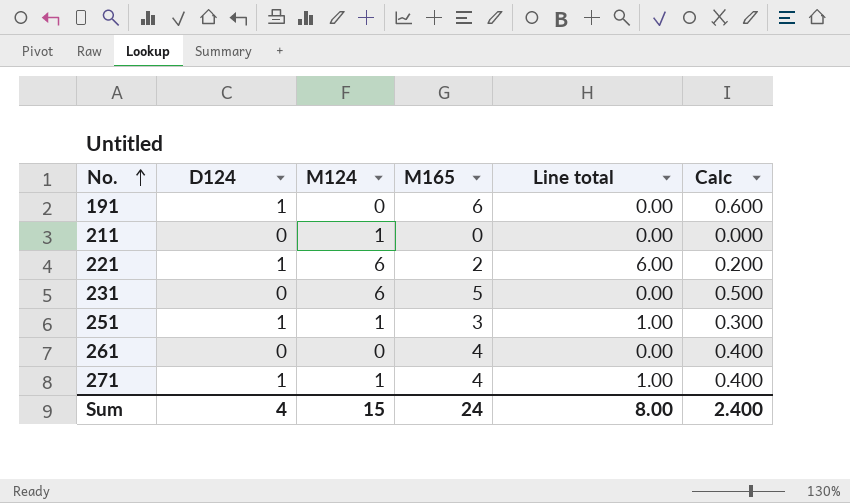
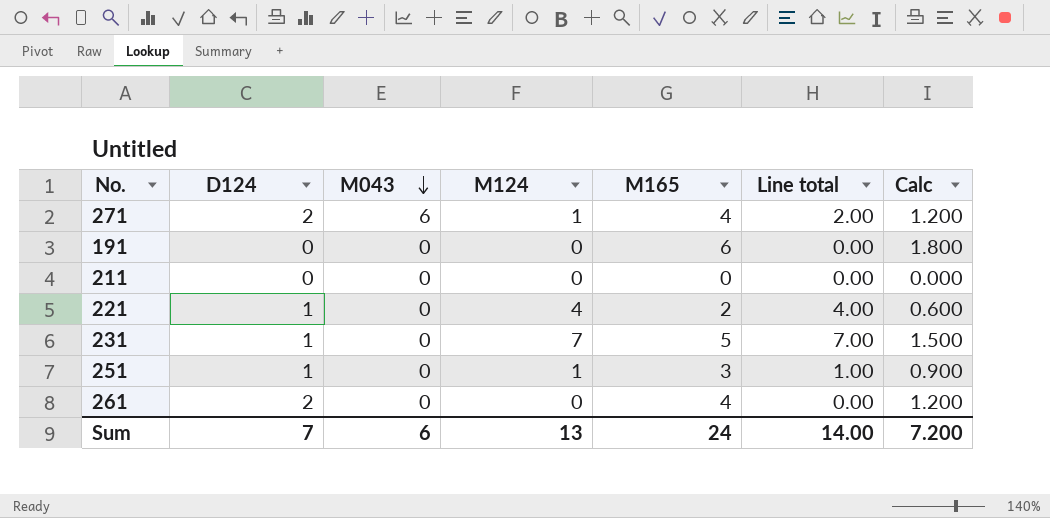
row order: No. ascending -> M043 descending
column M043 | position: none -> 3
column Calc | formula: [M165] * 0.1 -> [M165] * 0.3
271 | D124: 1 -> 2
271 | Line total: 1.00 -> 2.00
191 | D124: 1 -> 0
211 | M124: 1 -> 0
221 | M124: 6 -> 4
221 | Line total: 6.00 -> 4.00
231 | D124: 0 -> 1
231 | M124: 6 -> 7
231 | Line total: 0.00 -> 7.00
261 | D124: 0 -> 2
Sum | D124: 4 -> 7
Sum | M124: 15 -> 13
Sum | Line total: 8.00 -> 14.00
Sum | Calc: 2.400 -> 7.200

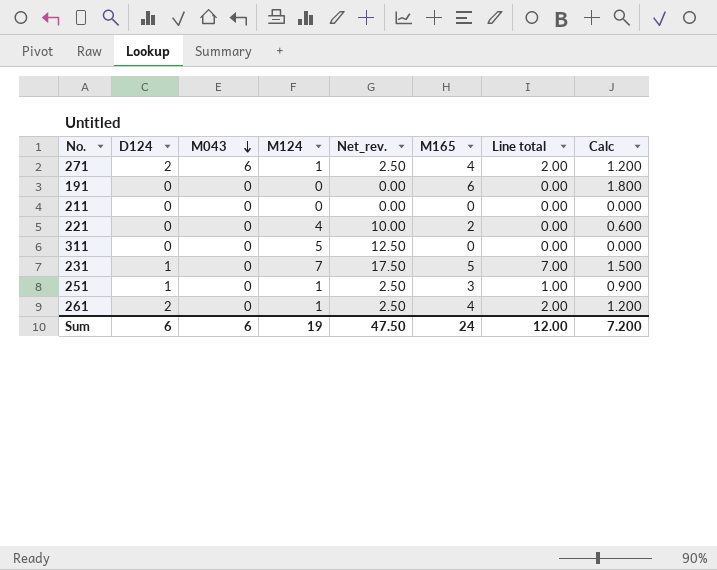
column Net_rev. | formula: none -> [M124] * 2.5
221 | D124: 1 -> 0
221 | Line total: 4.00 -> 0.00
row 311: none -> 0 | 0 | 5 | 12.50 | 0 | 0.00 | 0.000
261 | M124: 0 -> 1
261 | Line total: 0.00 -> 2.00
Sum | D124: 7 -> 6
Sum | M124: 13 -> 19
Sum | Line total: 14.00 -> 12.00

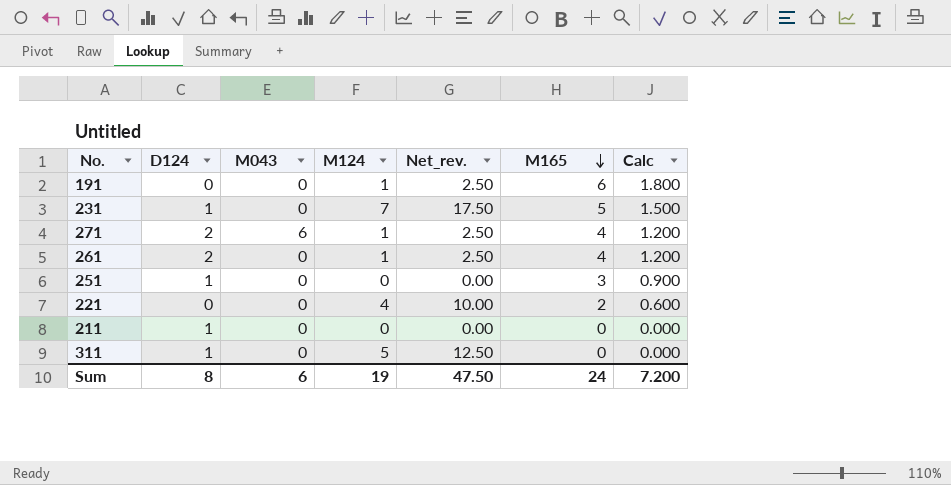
row order: M043 descending -> M165 descending
column Line total | formula: [D124] * [M124] -> none
191 | M124: 0 -> 1
191 | Net_rev.: 0.00 -> 2.50
251 | M124: 1 -> 0
251 | Net_rev.: 2.50 -> 0.00
211 | D124: 0 -> 1
311 | D124: 0 -> 1
Sum | D124: 6 -> 8

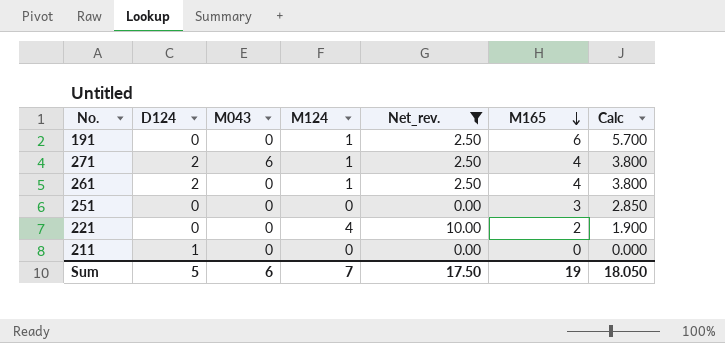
filter: none -> Net_rev. <= 10.00
column Calc | formula: [M165] * 0.3 -> [M165] * 0.95
251 | D124: 1 -> 0
Sum | D124: 8 -> 5
Sum | M124: 19 -> 7
Sum | Net_rev.: 47.50 -> 17.50
Sum | M165: 24 -> 19
Sum | Calc: 7.200 -> 18.050

